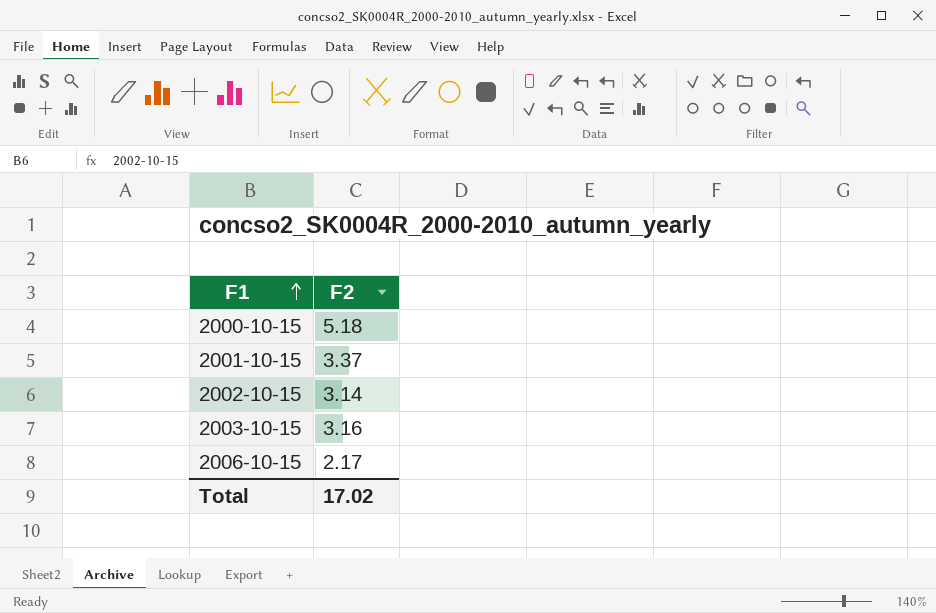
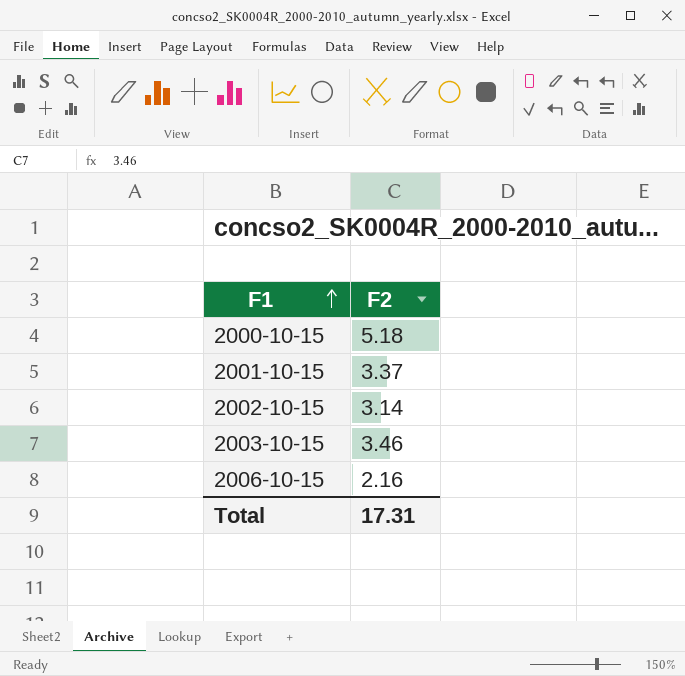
2003-10-15 | F2: 3.16 -> 3.46
2006-10-15 | F2: 2.17 -> 2.16
Total | F2: 17.02 -> 17.31

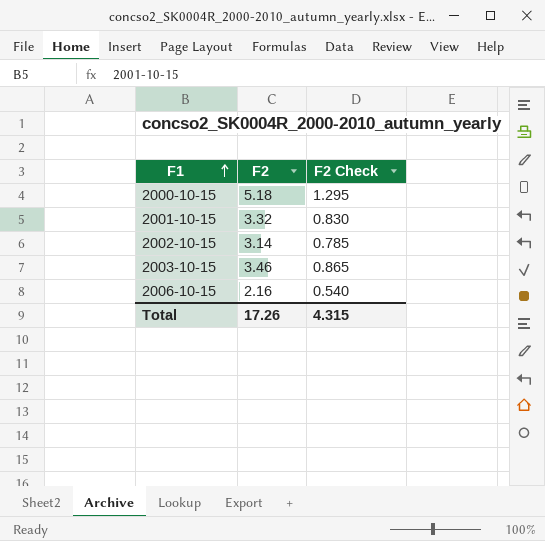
column F2 Check | formula: none -> [F2] * 0.25
2001-10-15 | F2: 3.37 -> 3.32
Total | F2: 17.31 -> 17.26

